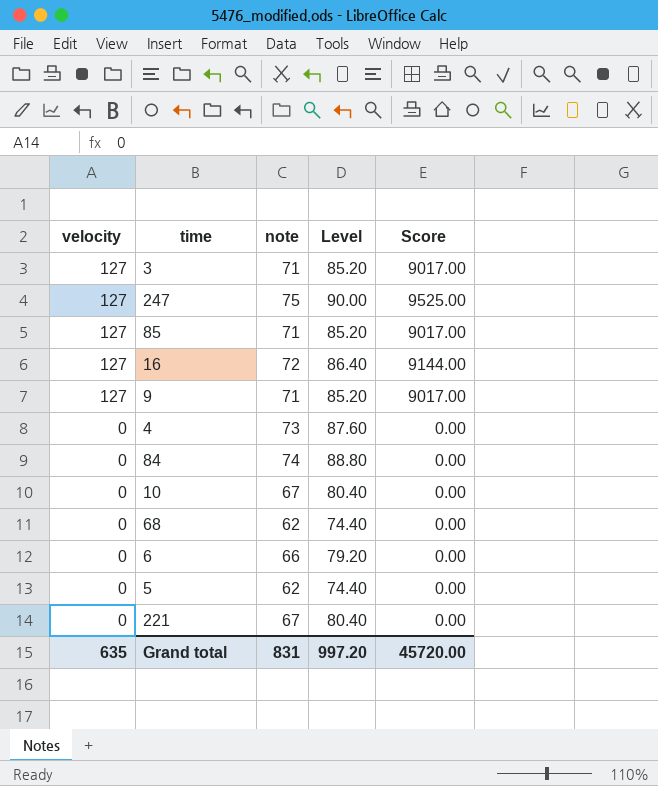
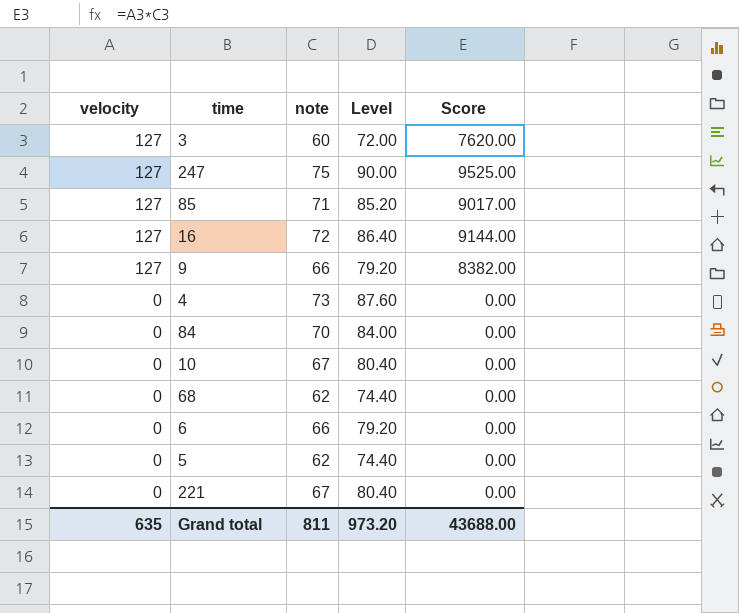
3 | note: 71 -> 60
3 | Level: 85.20 -> 72.00
3 | Score: 9017.00 -> 7620.00
9 | note: 71 -> 66
9 | Level: 85.20 -> 79.20
9 | Score: 9017.00 -> 8382.00
84 | note: 74 -> 70
84 | Level: 88.80 -> 84.00
Grand total | note: 831 -> 811
Grand total | Level: 997.20 -> 973.20
Grand total | Score: 45720.00 -> 43688.00

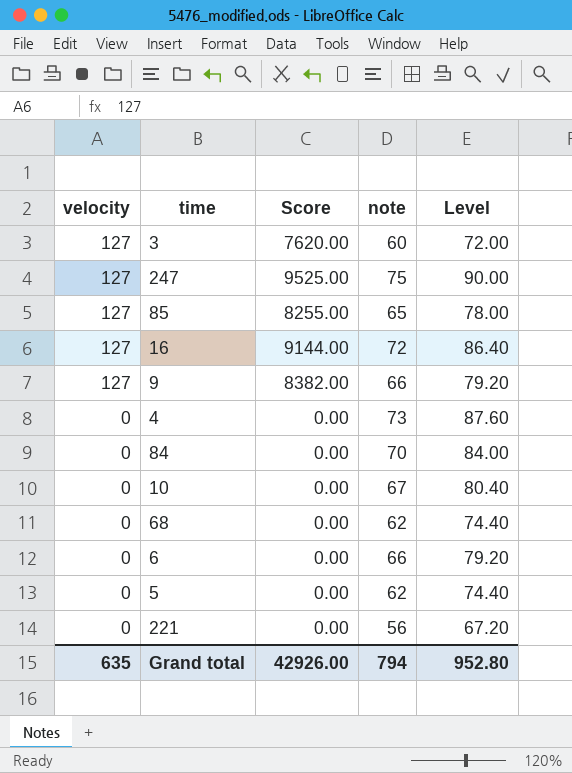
column Score | position: 5 -> 3
85 | Score: 9017.00 -> 8255.00
85 | note: 71 -> 65
85 | Level: 85.20 -> 78.00
221 | note: 67 -> 56
221 | Level: 80.40 -> 67.20
Grand total | Score: 43688.00 -> 42926.00
Grand total | note: 811 -> 794
Grand total | Level: 973.20 -> 952.80

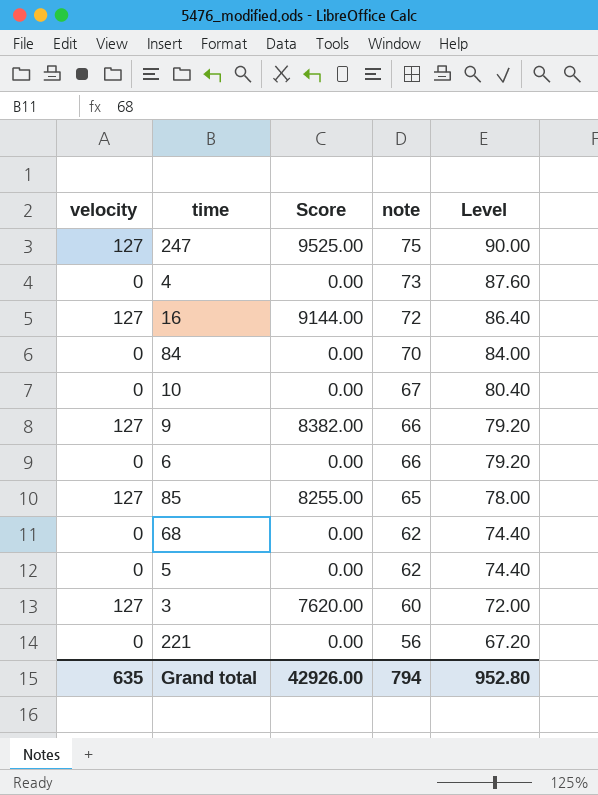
row order: velocity descending -> note descending

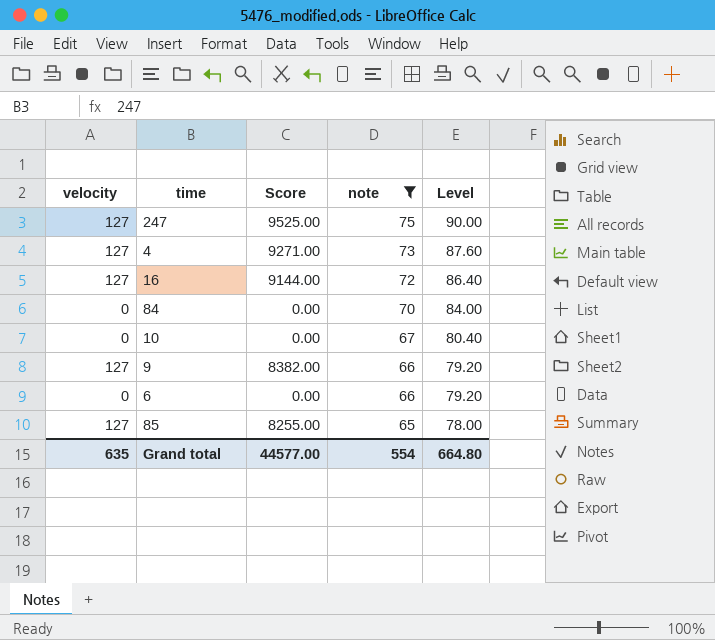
filter: none -> note >= 65
4 | velocity: 0 -> 127
4 | Score: 0.00 -> 9271.00
Grand total | Score: 42926.00 -> 44577.00
Grand total | note: 794 -> 554
Grand total | Level: 952.80 -> 664.80

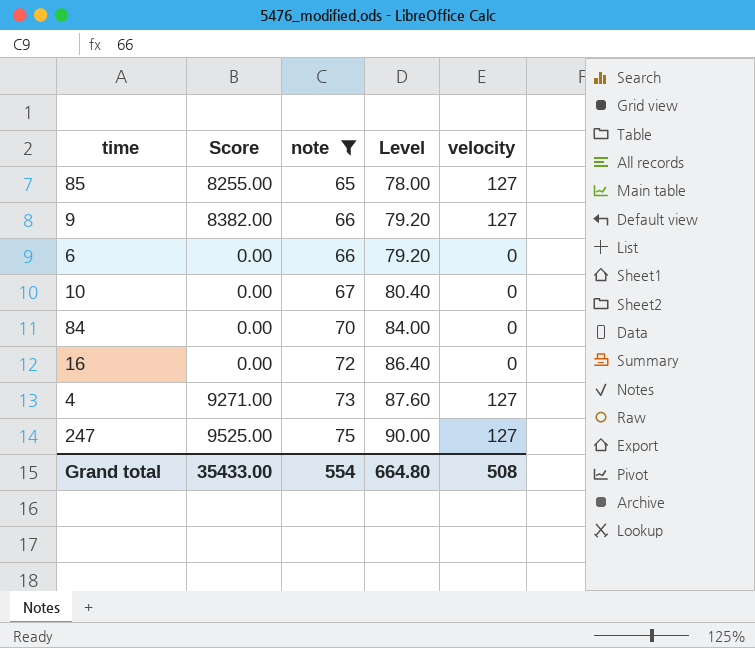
row order: note descending -> note ascending
column velocity | position: 1 -> 5
16 | Score: 9144.00 -> 0.00
16 | velocity: 127 -> 0
Grand total | Score: 44577.00 -> 35433.00
Grand total | velocity: 635 -> 508

